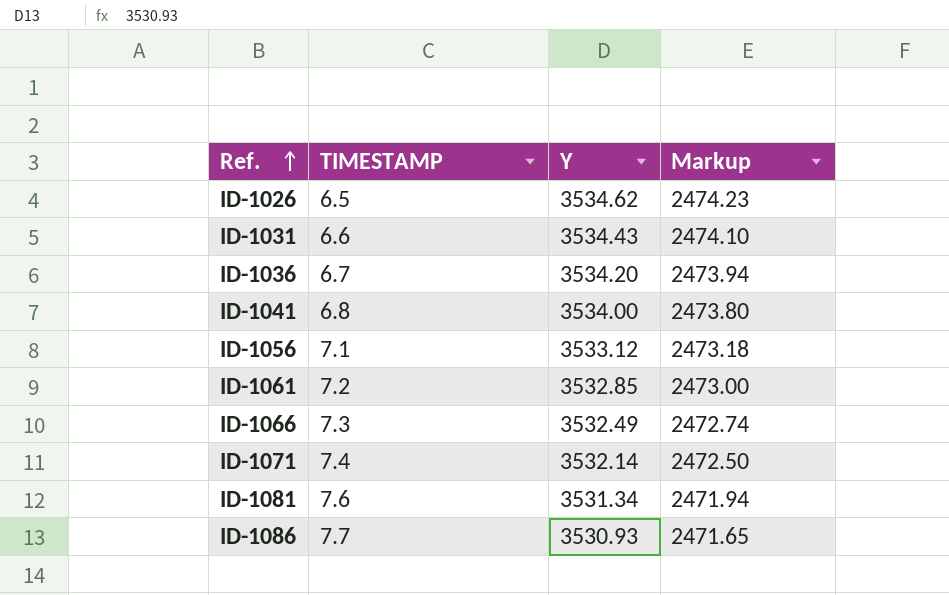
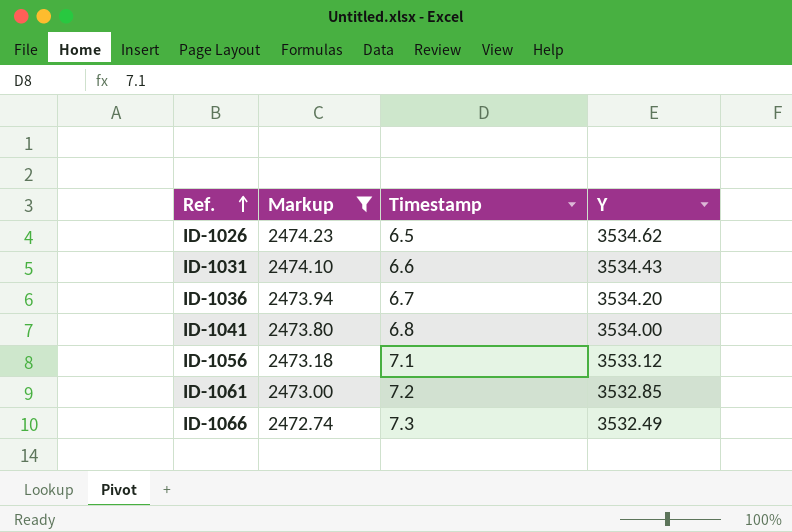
filter: none -> Markup >= 2472.74
column Markup | position: 4 -> 2
column name: TIMESTAMP -> Timestamp

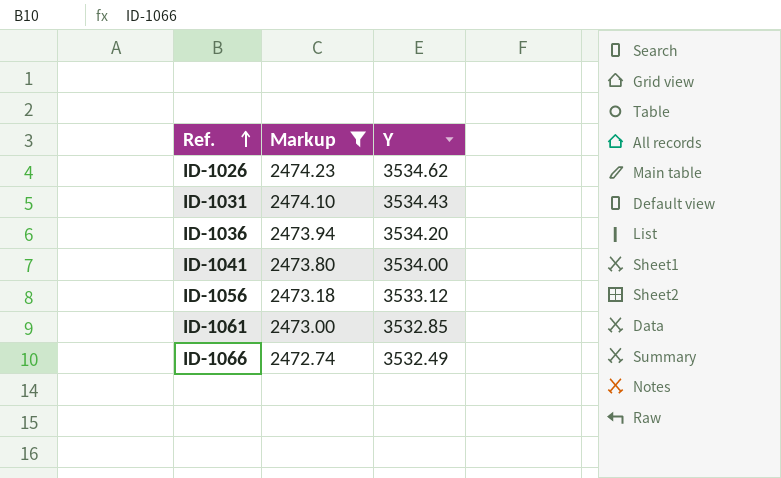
column Timestamp | position: 3 -> none

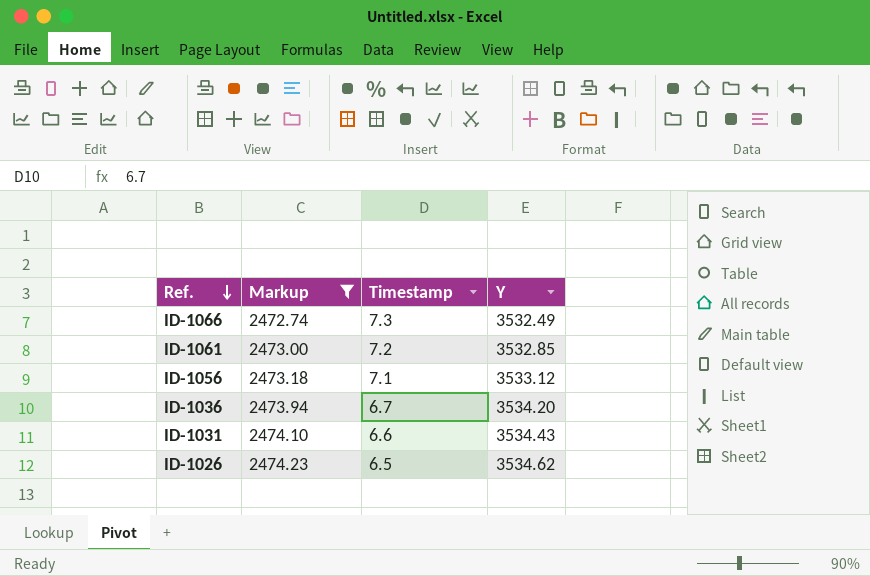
row order: Ref. ascending -> Ref. descending
column Timestamp | position: none -> 3
row ID-1041: 2473.80 | 3534.00 -> none

